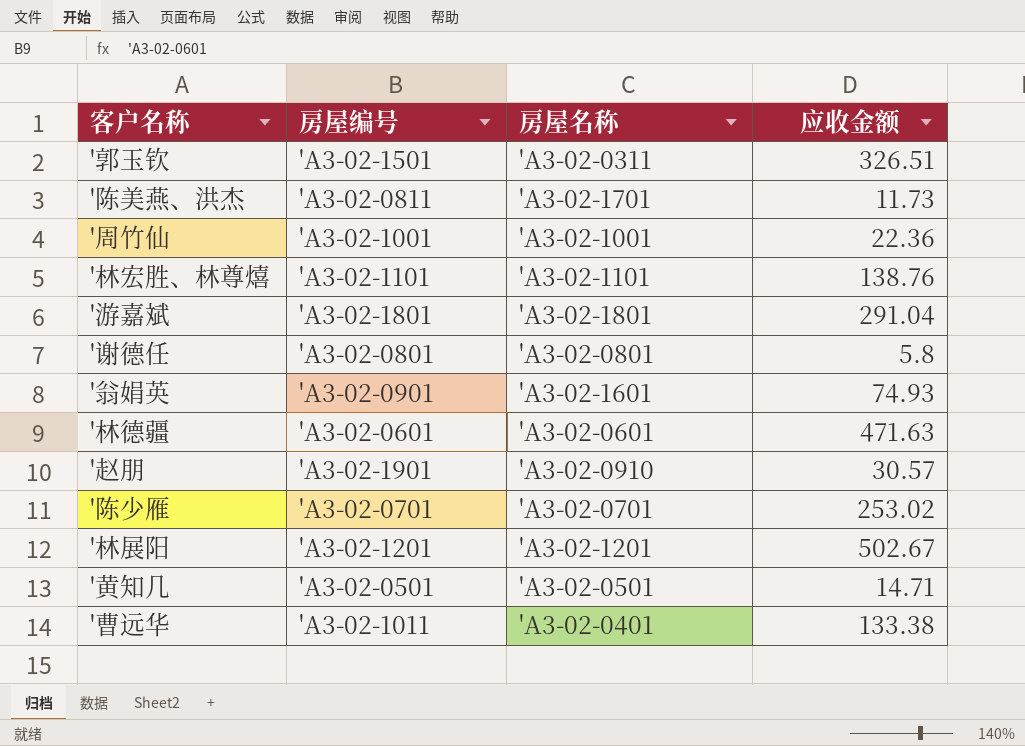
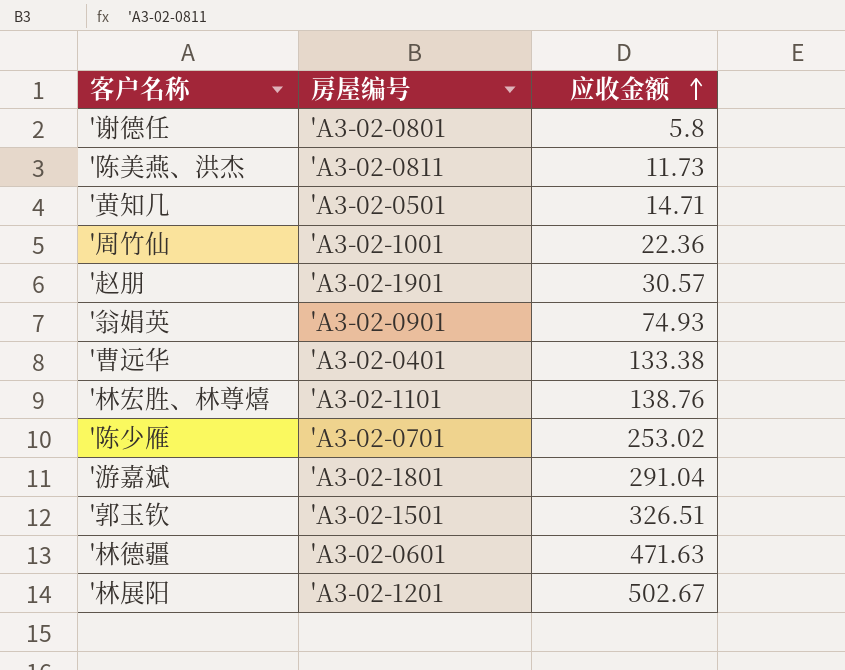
row order: none -> 应收金额 ascending
column 房屋名称 | position: 3 -> none
'曹远华 | 房屋编号: 'A3-02-1011 -> 'A3-02-0401

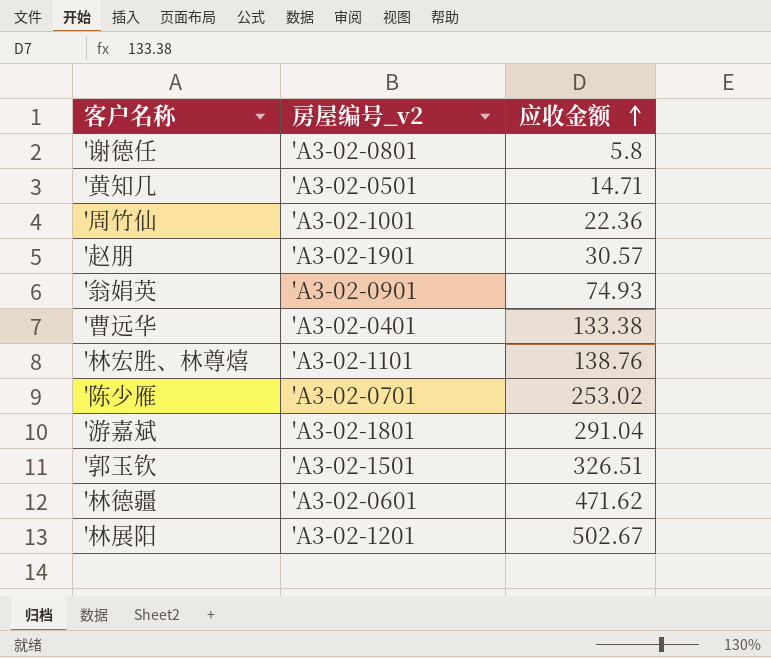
column name: 房屋编号 -> 房屋编号_v2
row '陈美燕、洪杰: 'A3-02-0811 | 11.73 -> none
'林德疆 | 应收金额: 471.63 -> 471.62

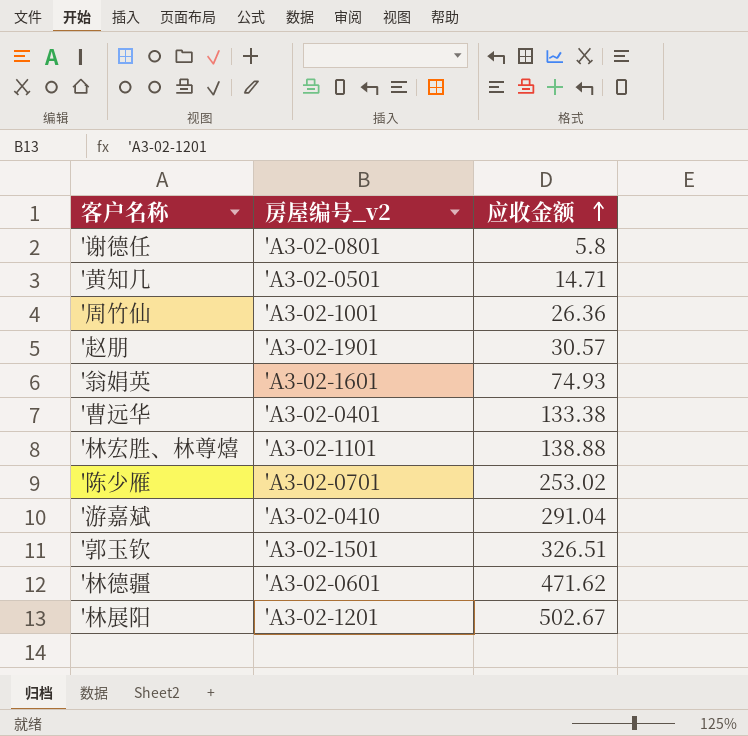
'周竹仙 | 应收金额: 22.36 -> 26.36
'翁娟英 | 房屋编号_v2: 'A3-02-0901 -> 'A3-02-1601
'林宏胜、林尊熺 | 应收金额: 138.76 -> 138.88
'游嘉斌 | 房屋编号_v2: 'A3-02-1801 -> 'A3-02-0410

